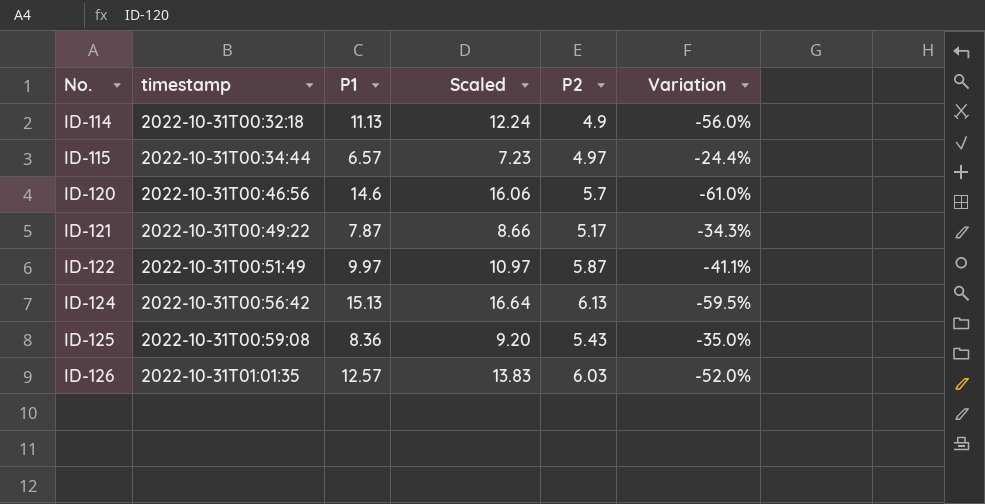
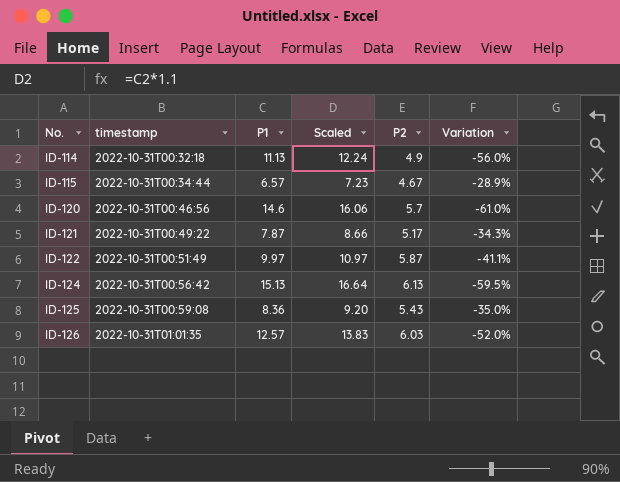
ID-115 | P2: 4.97 -> 4.67
ID-115 | Variation: -24.4% -> -28.9%

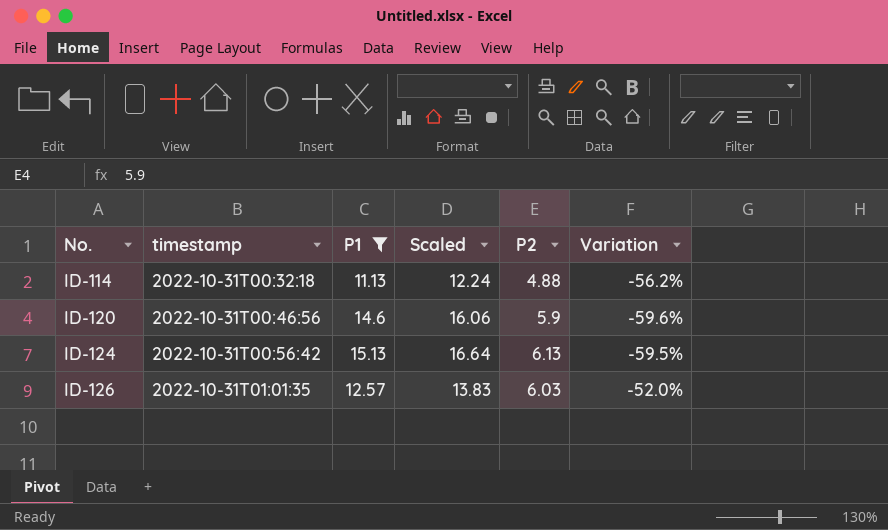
filter: none -> P1 >= 11.13
ID-114 | P2: 4.9 -> 4.88
ID-114 | Variation: -56.0% -> -56.2%
ID-120 | P2: 5.7 -> 5.9
ID-120 | Variation: -61.0% -> -59.6%

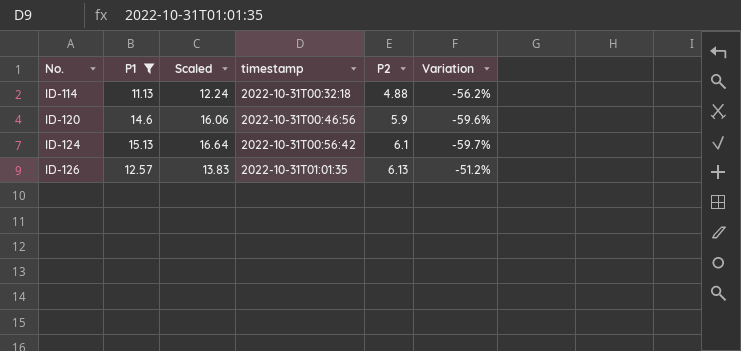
column timestamp | position: 2 -> 4
ID-124 | P2: 6.13 -> 6.1
ID-124 | Variation: -59.5% -> -59.7%
ID-126 | P2: 6.03 -> 6.13
ID-126 | Variation: -52.0% -> -51.2%

